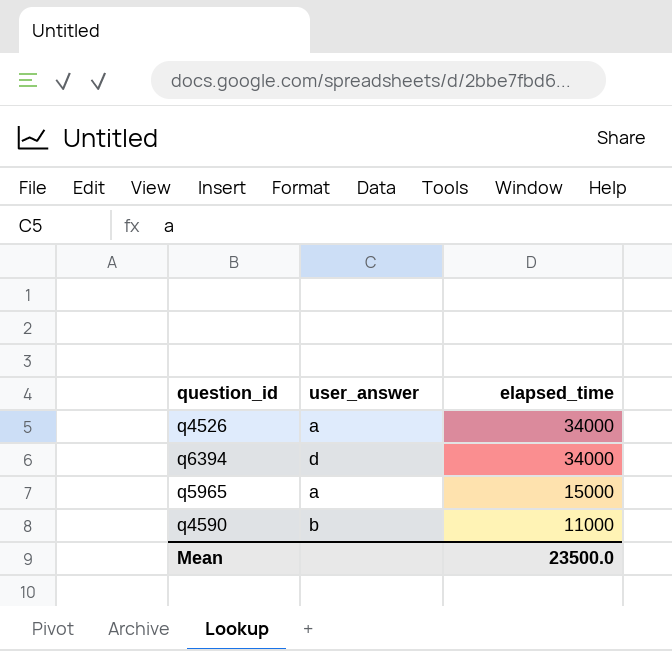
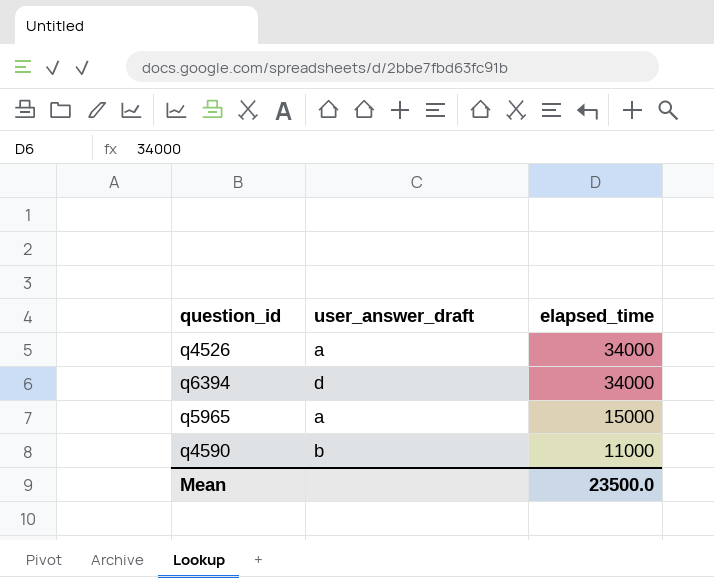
column name: user_answer -> user_answer_draft

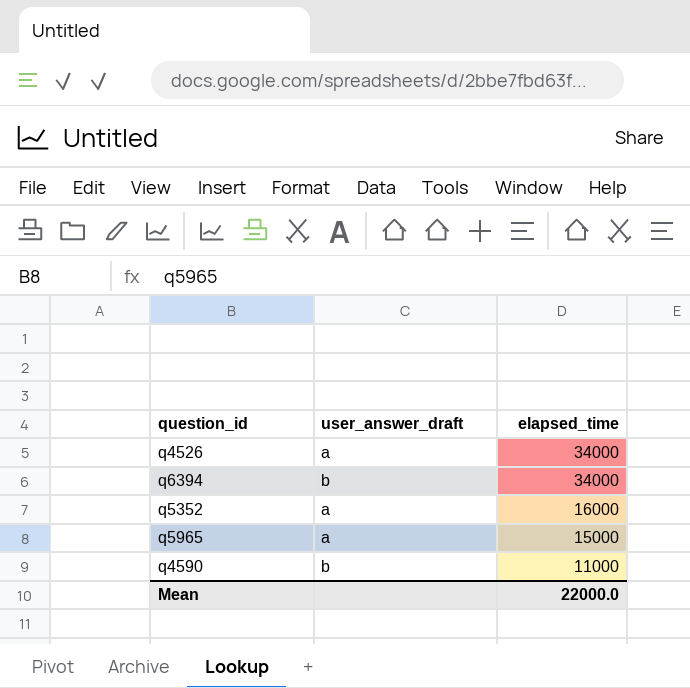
q6394 | user_answer_draft: d -> b
row q5352: none -> a | 16000
Mean | elapsed_time: 23500.0 -> 22000.0

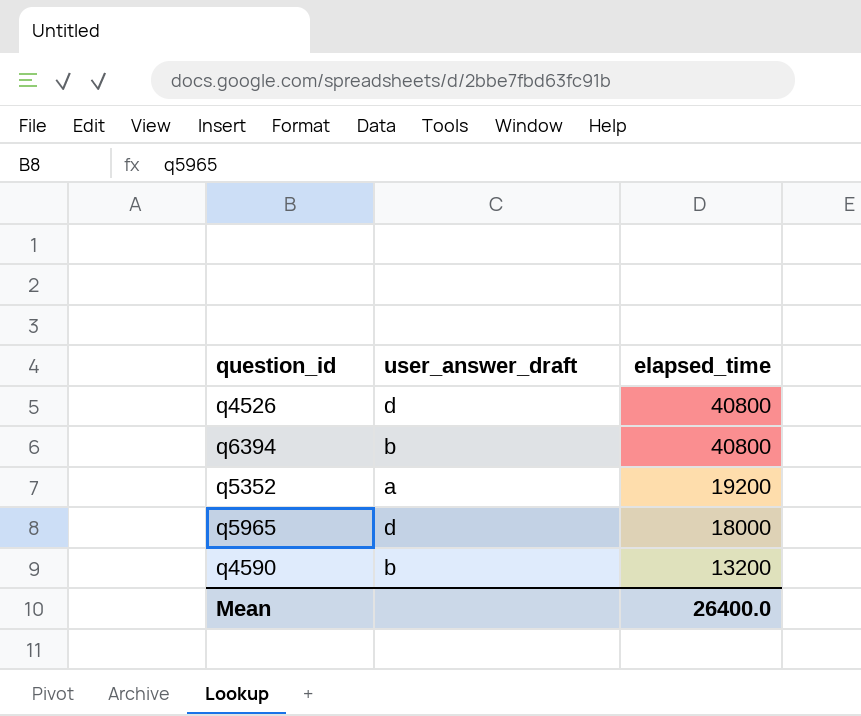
q4526 | user_answer_draft: a -> d
q4526 | elapsed_time: 34000 -> 40800
q6394 | elapsed_time: 34000 -> 40800
q5352 | elapsed_time: 16000 -> 19200
q5965 | user_answer_draft: a -> d
q5965 | elapsed_time: 15000 -> 18000
q4590 | elapsed_time: 11000 -> 13200
Mean | elapsed_time: 22000.0 -> 26400.0

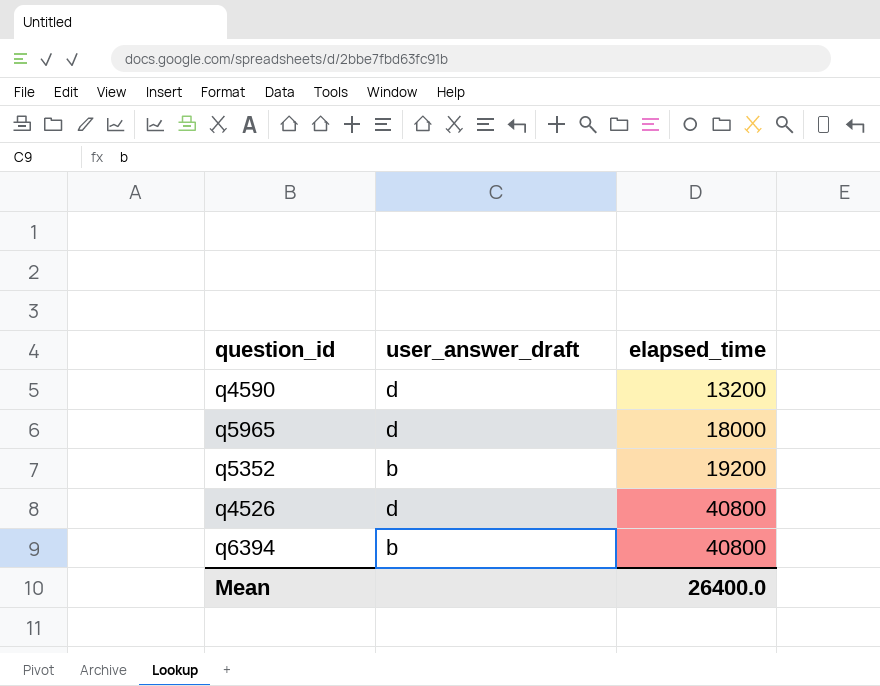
row order: elapsed_time descending -> elapsed_time ascending
q4590 | user_answer_draft: b -> d
q5352 | user_answer_draft: a -> b

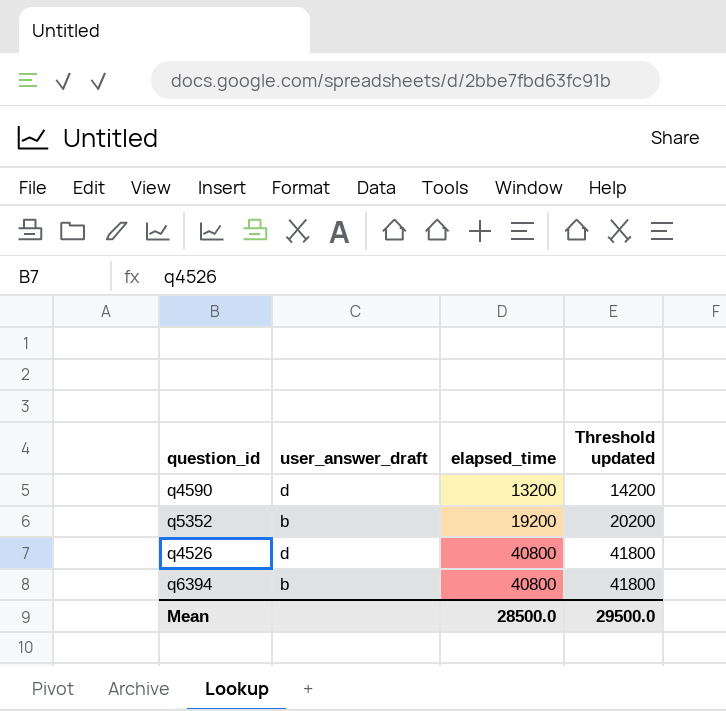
column Threshold updated | formula: none -> [elapsed_time] + 1000
row q5965: d | 18000 -> none
Mean | elapsed_time: 26400.0 -> 28500.0

